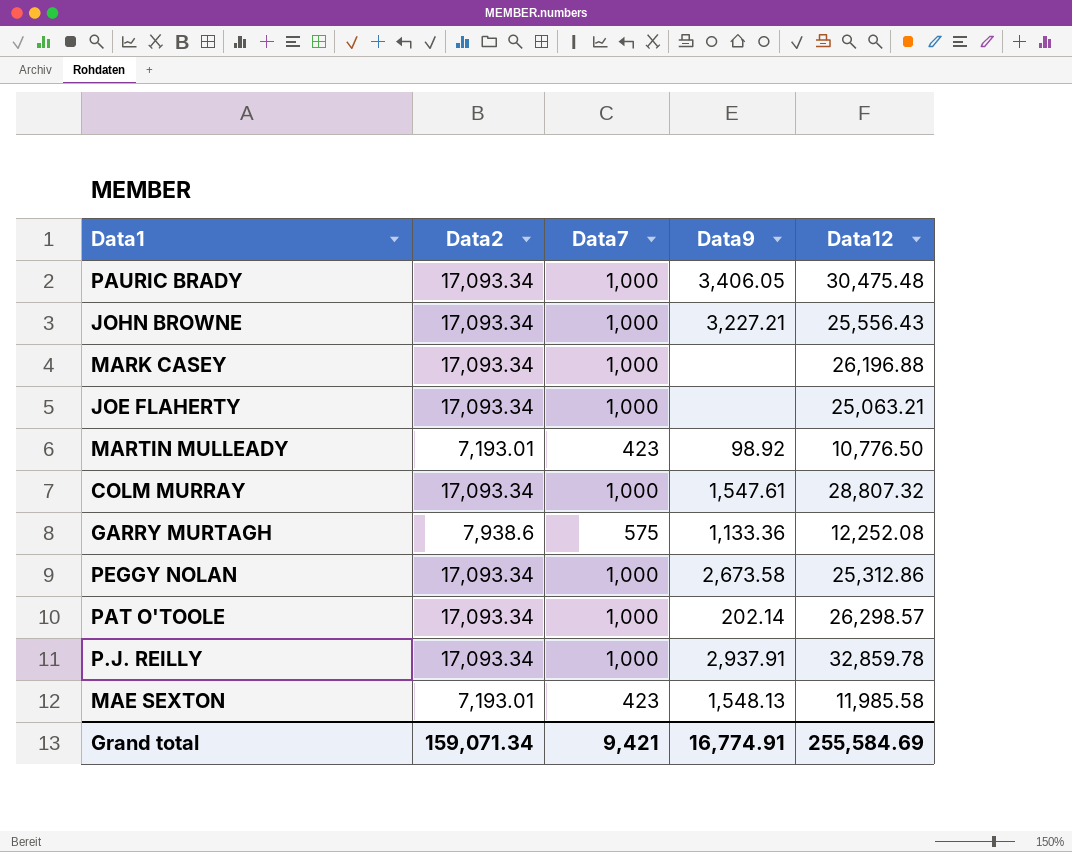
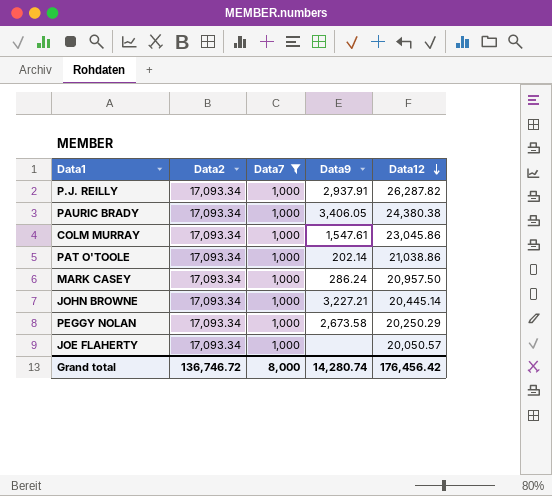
filter: none -> Data7 = 1,000
row order: none -> Data12 descending
P.J. REILLY | Data12: 32,859.78 -> 26,287.82
PAURIC BRADY | Data12: 30,475.48 -> 24,380.38
COLM MURRAY | Data12: 28,807.32 -> 23,045.86
PAT O'TOOLE | Data12: 26,298.57 -> 21,038.86
MARK CASEY | Data9: none -> 286.24
MARK CASEY | Data12: 26,196.88 -> 20,957.50
JOHN BROWNE | Data12: 25,556.43 -> 20,445.14
PEGGY NOLAN | Data12: 25,312.86 -> 20,250.29
JOE FLAHERTY | Data12: 25,063.21 -> 20,050.57
Grand total | Data2: 159,071.34 -> 136,746.72
Grand total | Data7: 9,421 -> 8,000
Grand total | Data9: 16,774.91 -> 14,280.74
Grand total | Data12: 255,584.69 -> 176,456.42

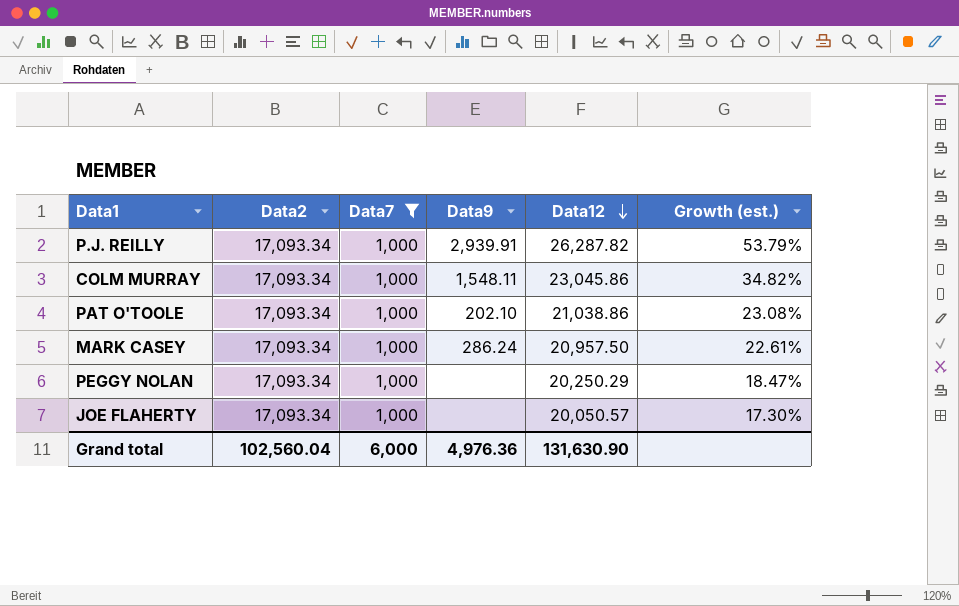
column Growth (est.) | formula: none -> ([Data12] - [Data2]) / [Data2]
row PAURIC BRADY: 17,093.34 | 1,000 | 3,406.05 | 24,380.38 -> none
row JOHN BROWNE: 17,093.34 | 1,000 | 3,227.21 | 20,445.14 -> none
P.J. REILLY | Data9: 2,937.91 -> 2,939.91
COLM MURRAY | Data9: 1,547.61 -> 1,548.11
PAT O'TOOLE | Data9: 202.14 -> 202.10
PEGGY NOLAN | Data9: 2,673.58 -> none
Grand total | Data2: 136,746.72 -> 102,560.04
Grand total | Data7: 8,000 -> 6,000
Grand total | Data9: 14,280.74 -> 4,976.36
Grand total | Data12: 176,456.42 -> 131,630.90

